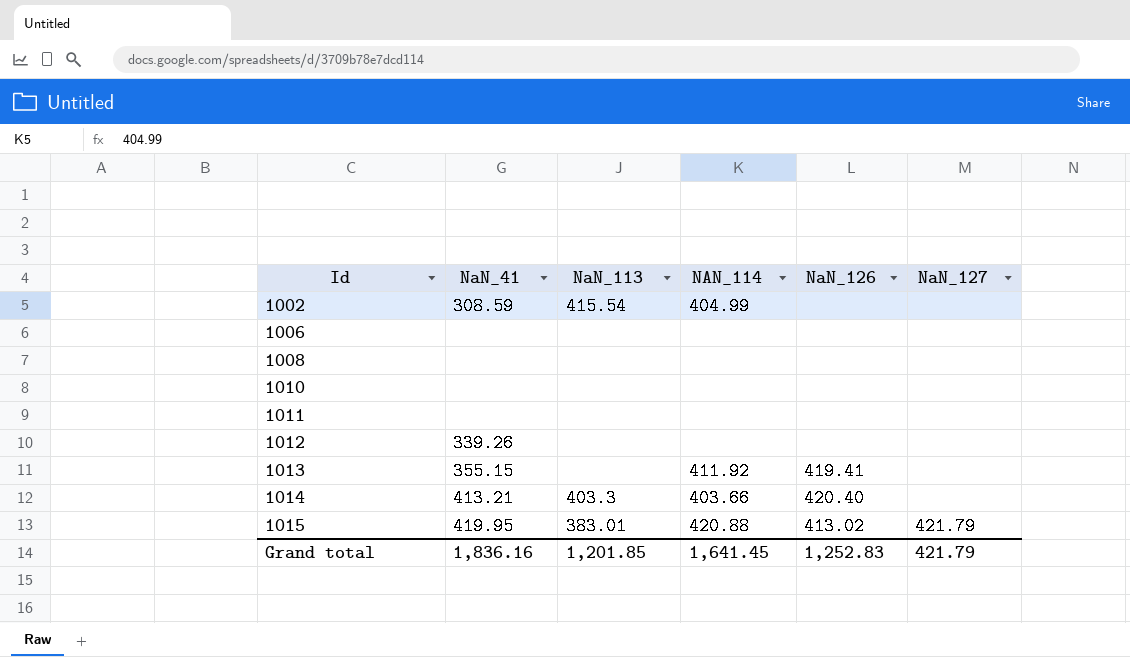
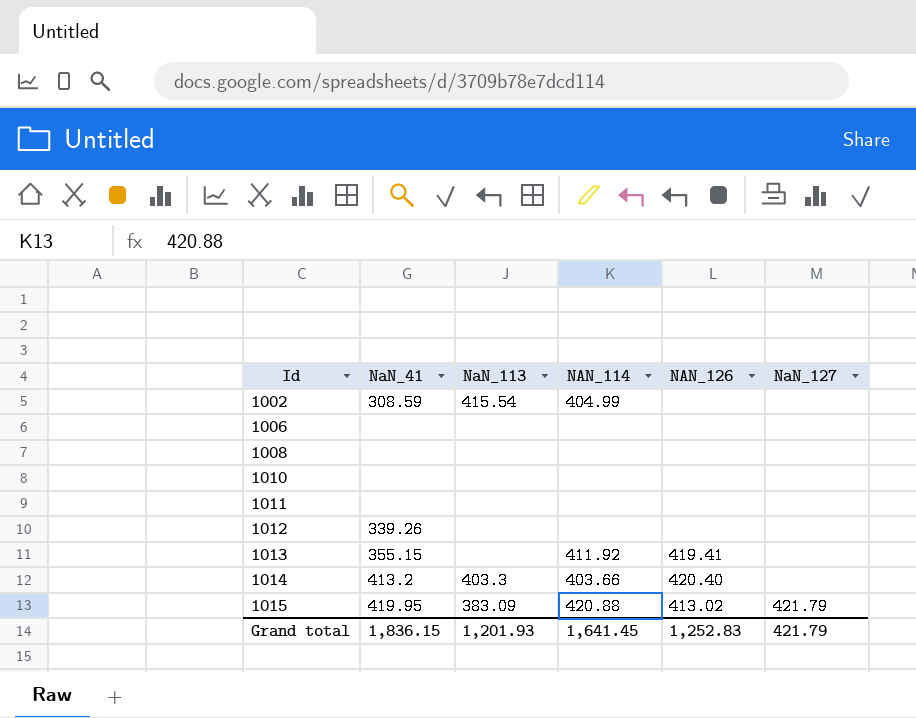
column name: NaN_126 -> NAN_126
1014 | NaN_41: 413.21 -> 413.2
1015 | NaN_113: 383.01 -> 383.09
Grand total | NaN_41: 1,836.16 -> 1,836.15
Grand total | NaN_113: 1,201.85 -> 1,201.93

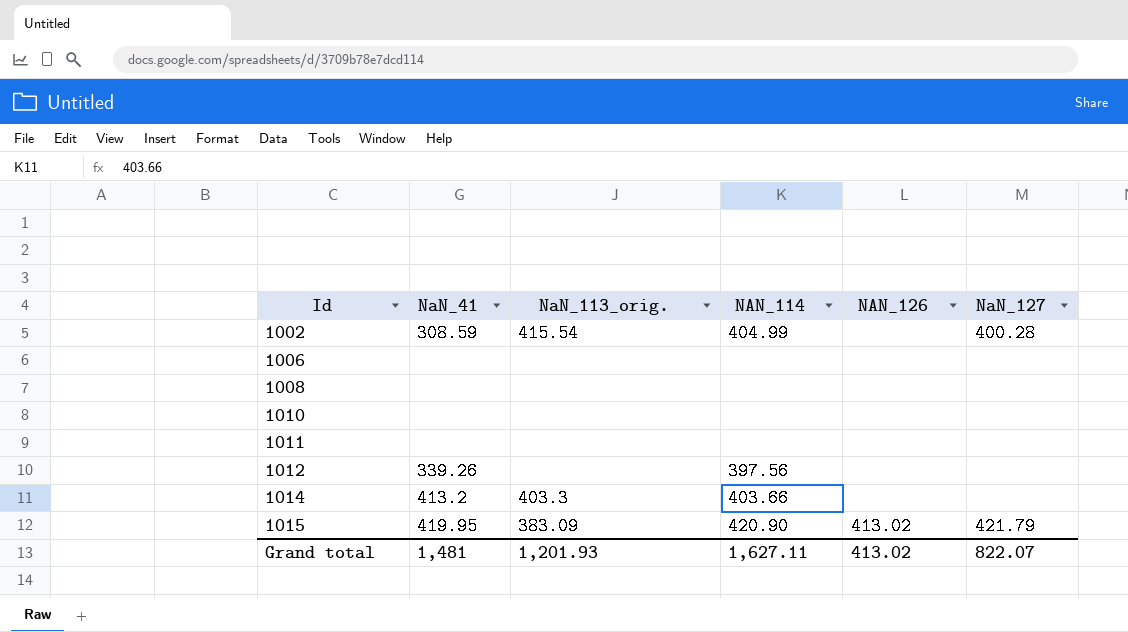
column name: NaN_113 -> NaN_113_orig.
row 1013: 355.15 | none | 411.92 | 419.41 | none -> none
1002 | NaN_127: none -> 400.28
1012 | NAN_114: none -> 397.56
1014 | NAN_126: 420.40 -> none
1015 | NAN_114: 420.88 -> 420.90
Grand total | NaN_41: 1,836.15 -> 1,481
Grand total | NAN_114: 1,641.45 -> 1,627.11
Grand total | NAN_126: 1,252.83 -> 413.02
Grand total | NaN_127: 421.79 -> 822.07

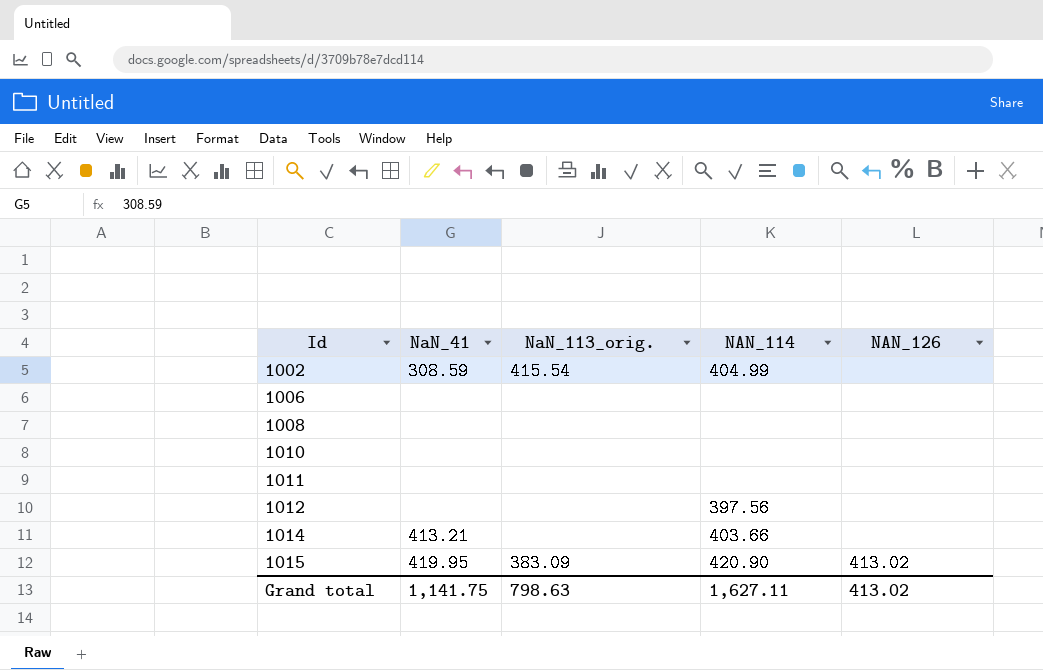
column NaN_127 | position: 6 -> none
1012 | NaN_41: 339.26 -> none
1014 | NaN_41: 413.2 -> 413.21
1014 | NaN_113_orig.: 403.3 -> none
Grand total | NaN_41: 1,481 -> 1,141.75
Grand total | NaN_113_orig.: 1,201.93 -> 798.63

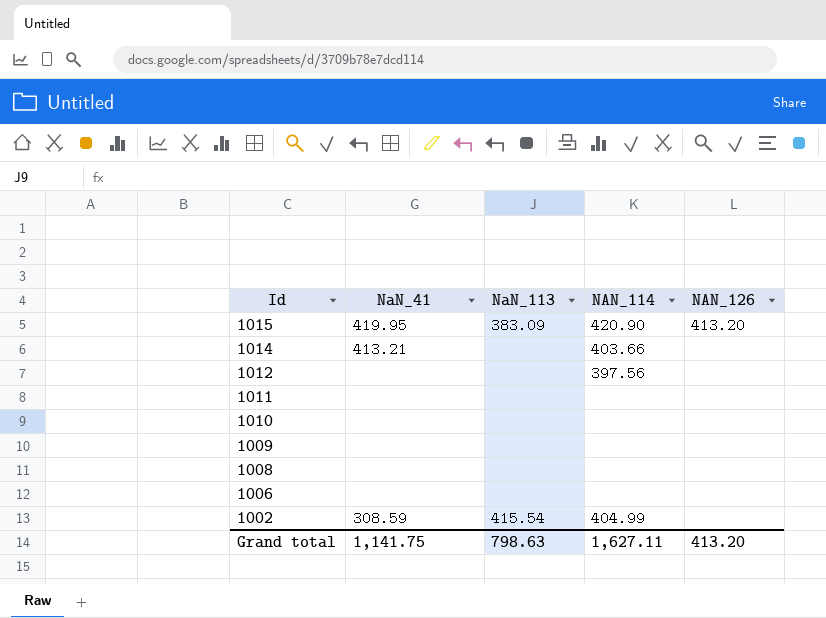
row order: Id ascending -> Id descending
column name: NaN_113_orig. -> NaN_113
1015 | NAN_126: 413.02 -> 413.20
row 1009: none -> none | none | none | none
Grand total | NAN_126: 413.02 -> 413.20

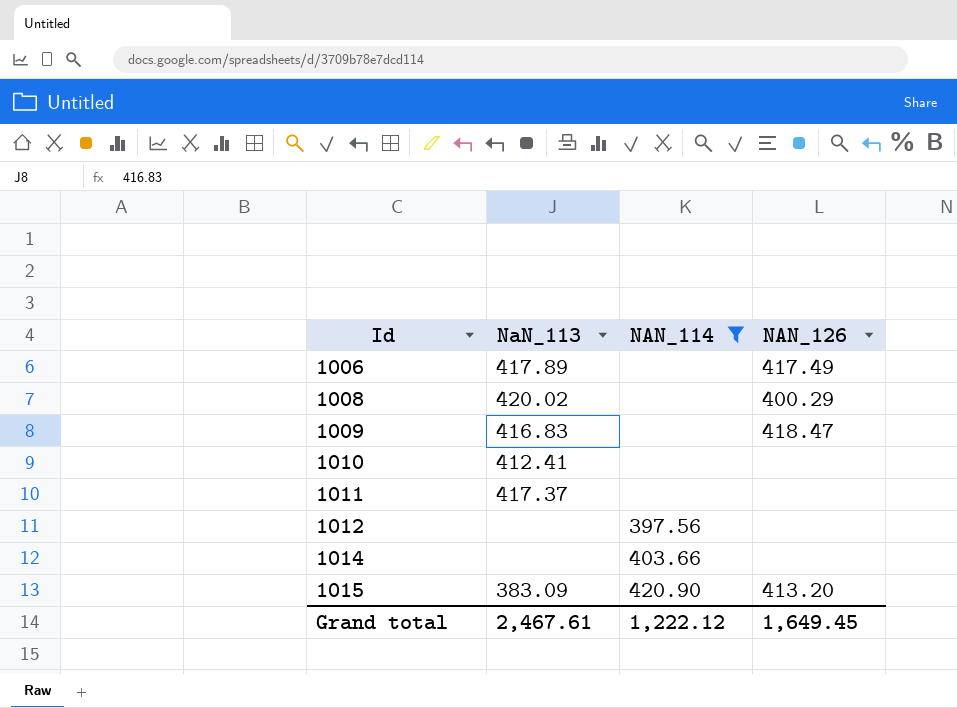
filter: none -> NAN_114 != 404.99
row order: Id descending -> Id ascending
column NaN_41 | position: 2 -> none
1006 | NaN_113: none -> 417.89
1006 | NAN_126: none -> 417.49
1008 | NaN_113: none -> 420.02
1008 | NAN_126: none -> 400.29
1009 | NaN_113: none -> 416.83
1009 | NAN_126: none -> 418.47
1010 | NaN_113: none -> 412.41
1011 | NaN_113: none -> 417.37
Grand total | NaN_113: 798.63 -> 2,467.61
Grand total | NAN_114: 1,627.11 -> 1,222.12
Grand total | NAN_126: 413.20 -> 1,649.45

